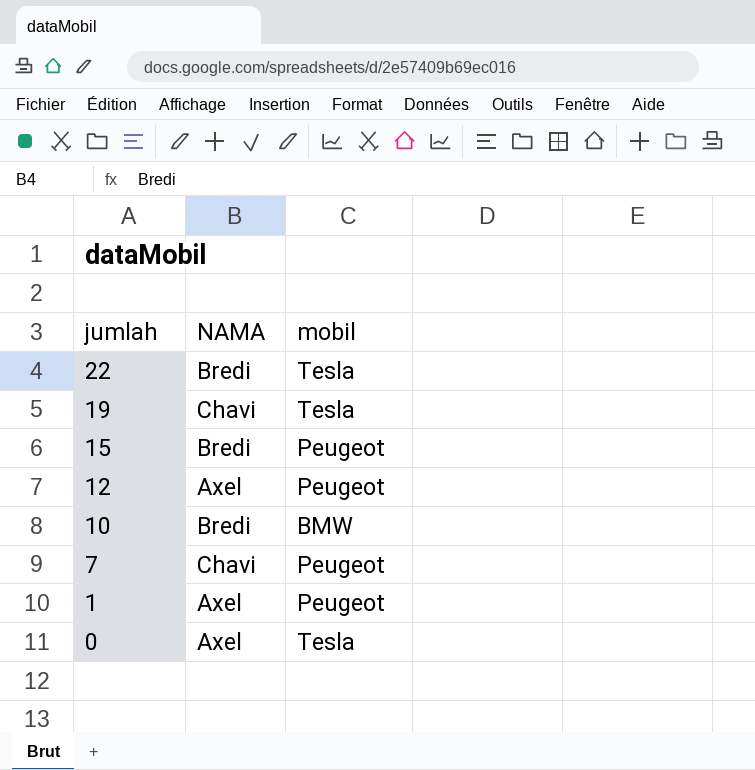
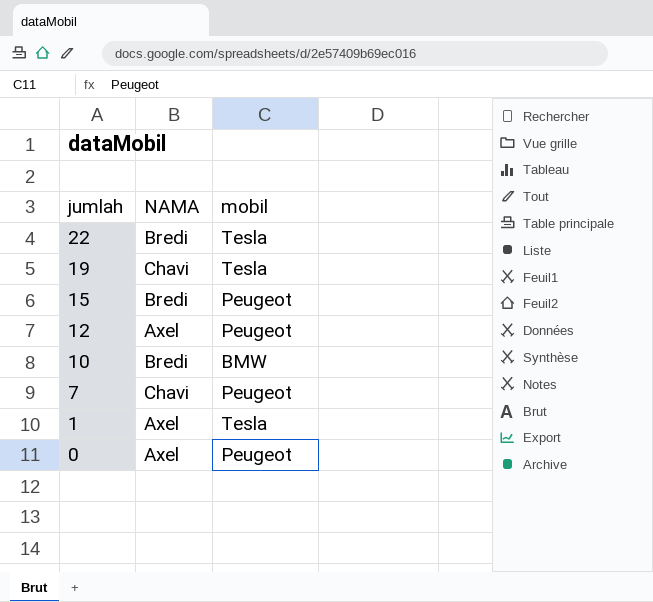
1 | mobil: Peugeot -> Tesla
0 | mobil: Tesla -> Peugeot

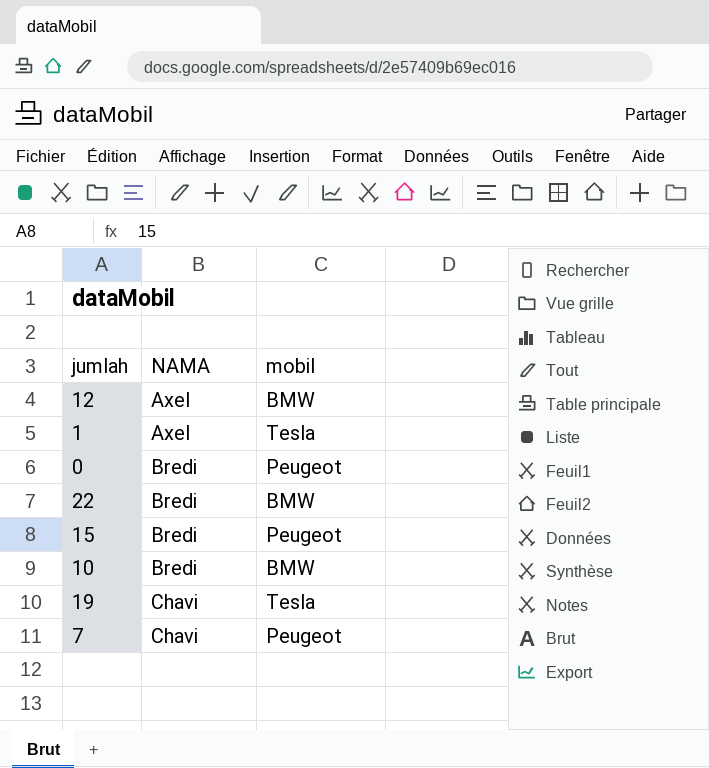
row order: jumlah descending -> NAMA ascending
12 | mobil: Peugeot -> BMW
0 | NAMA: Axel -> Bredi
22 | mobil: Tesla -> BMW

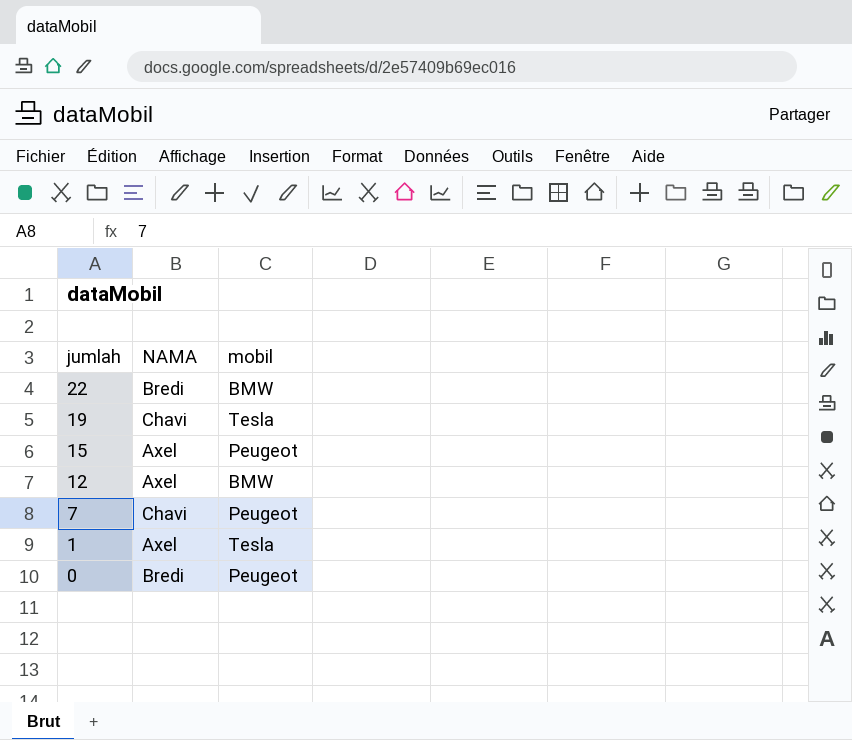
row order: NAMA ascending -> jumlah descending
row 10: Bredi | BMW -> none
15 | NAMA: Bredi -> Axel

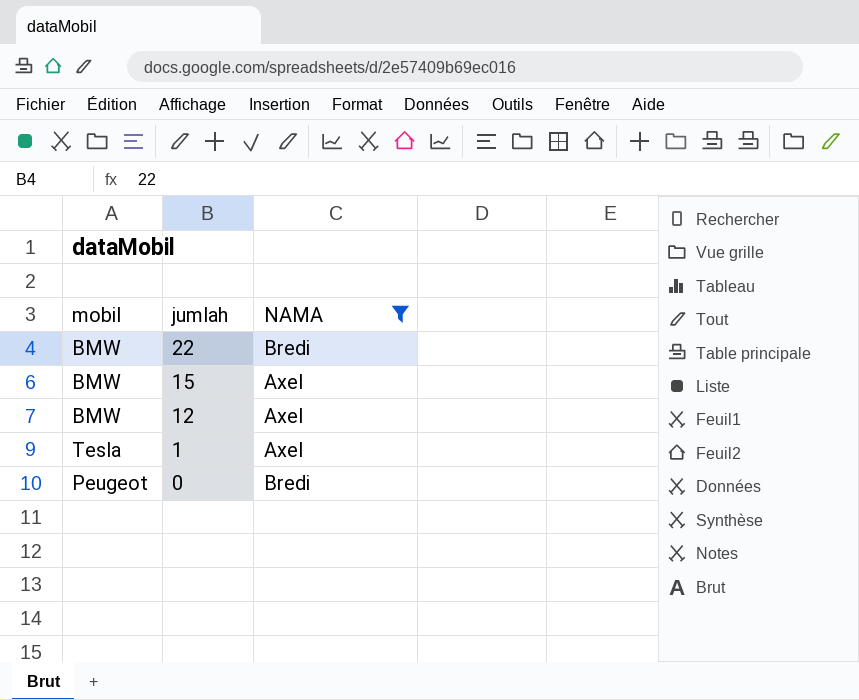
filter: none -> NAMA != Chavi
column mobil | position: 3 -> 1
15 | mobil: Peugeot -> BMW

